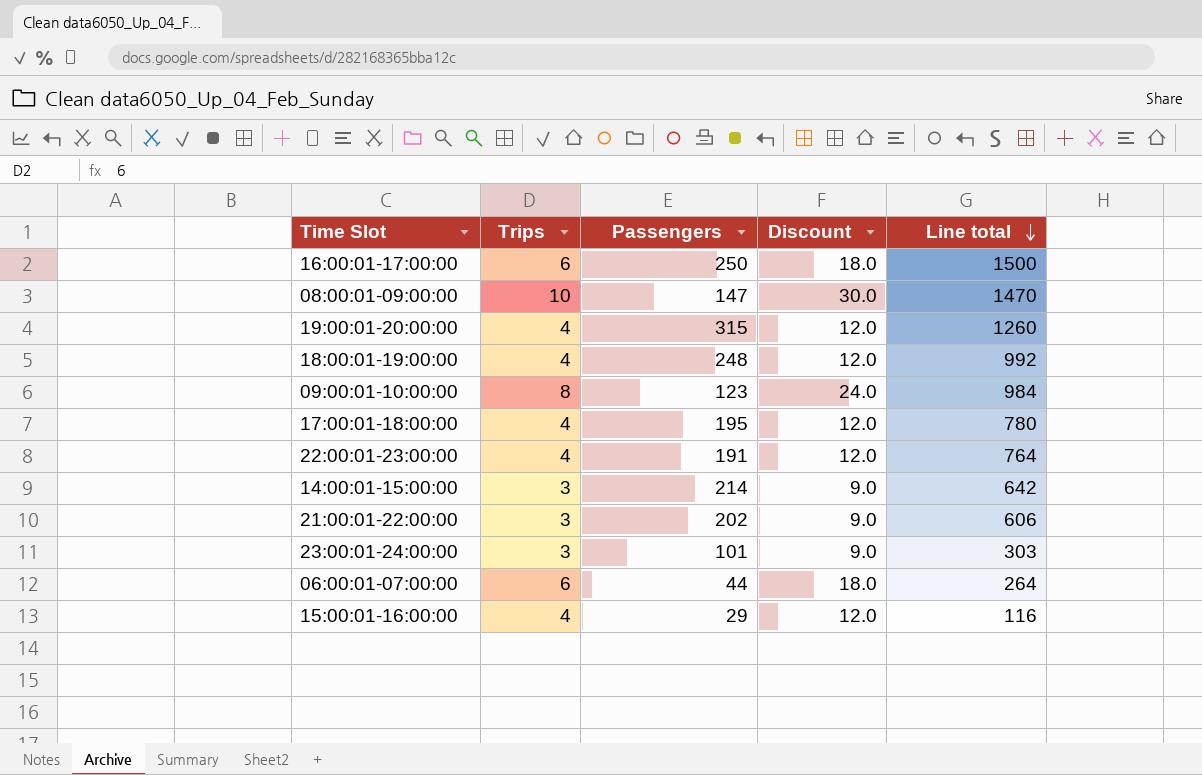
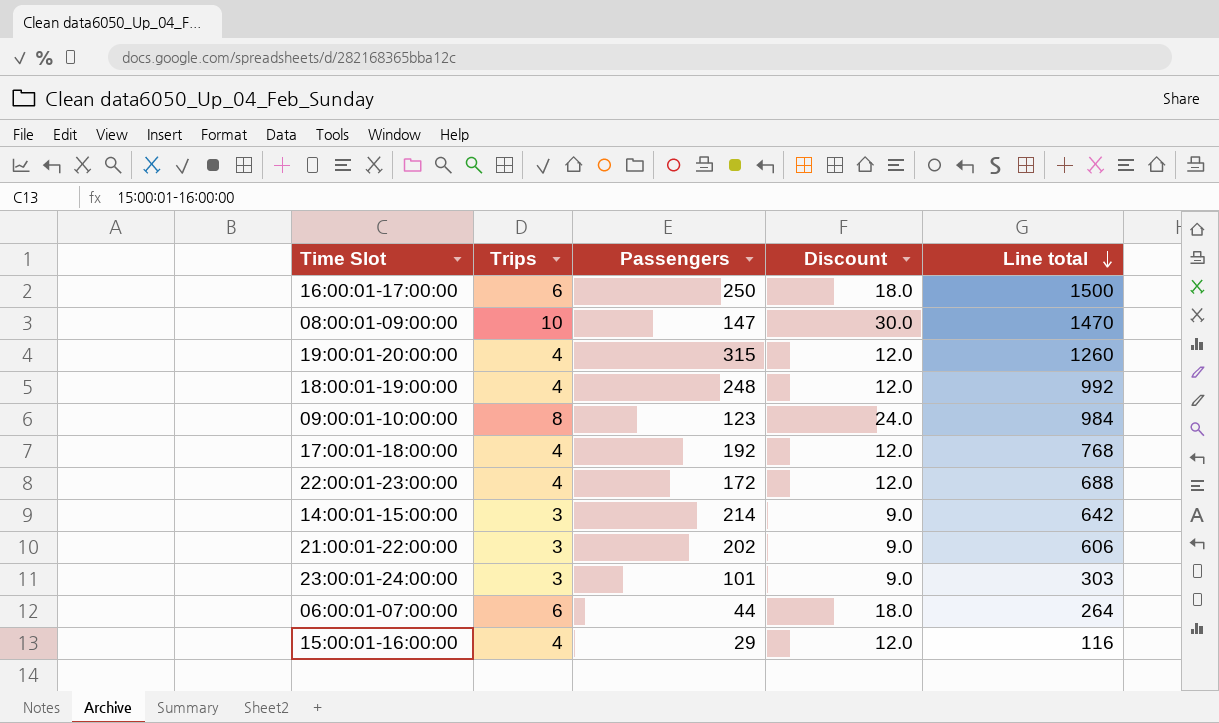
17:00:01-18:00:00 | Passengers: 195 -> 192
17:00:01-18:00:00 | Line total: 780 -> 768
22:00:01-23:00:00 | Passengers: 191 -> 172
22:00:01-23:00:00 | Line total: 764 -> 688

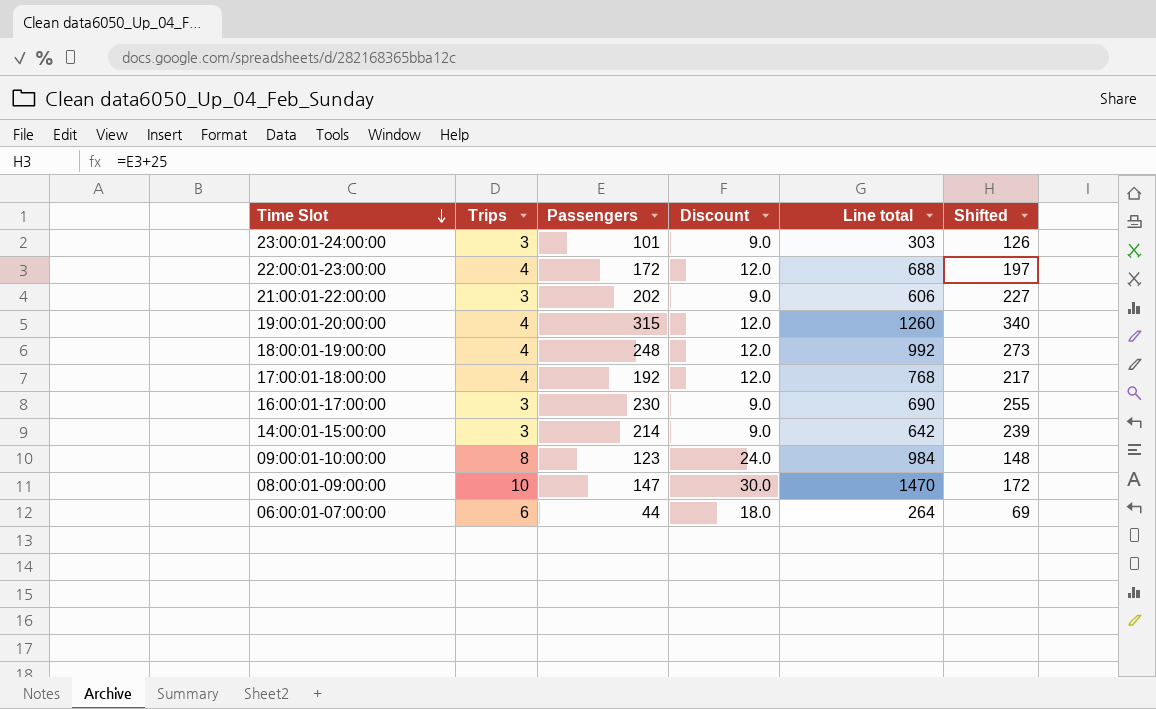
row order: Line total descending -> Time Slot descending
column Shifted | formula: none -> [Passengers] + 25
row 15:00:01-16:00:00: 4 | 29 | 12.0 | 116 -> none
16:00:01-17:00:00 | Trips: 6 -> 3
16:00:01-17:00:00 | Passengers: 250 -> 230
16:00:01-17:00:00 | Discount: 18.0 -> 9.0
16:00:01-17:00:00 | Line total: 1500 -> 690

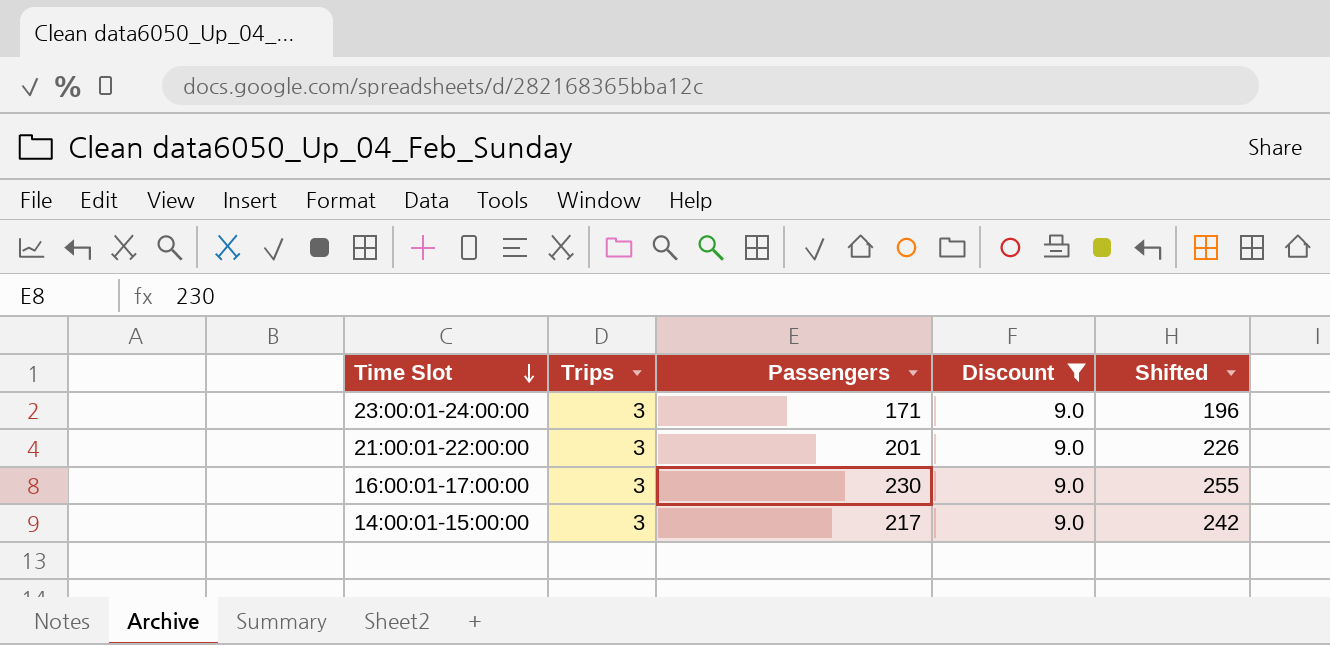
filter: none -> Discount = 9.0
column Line total | formula: [Trips] * [Passengers] -> none
23:00:01-24:00:00 | Passengers: 101 -> 171
23:00:01-24:00:00 | Shifted: 126 -> 196
21:00:01-22:00:00 | Passengers: 202 -> 201
21:00:01-22:00:00 | Shifted: 227 -> 226
14:00:01-15:00:00 | Passengers: 214 -> 217
14:00:01-15:00:00 | Shifted: 239 -> 242

